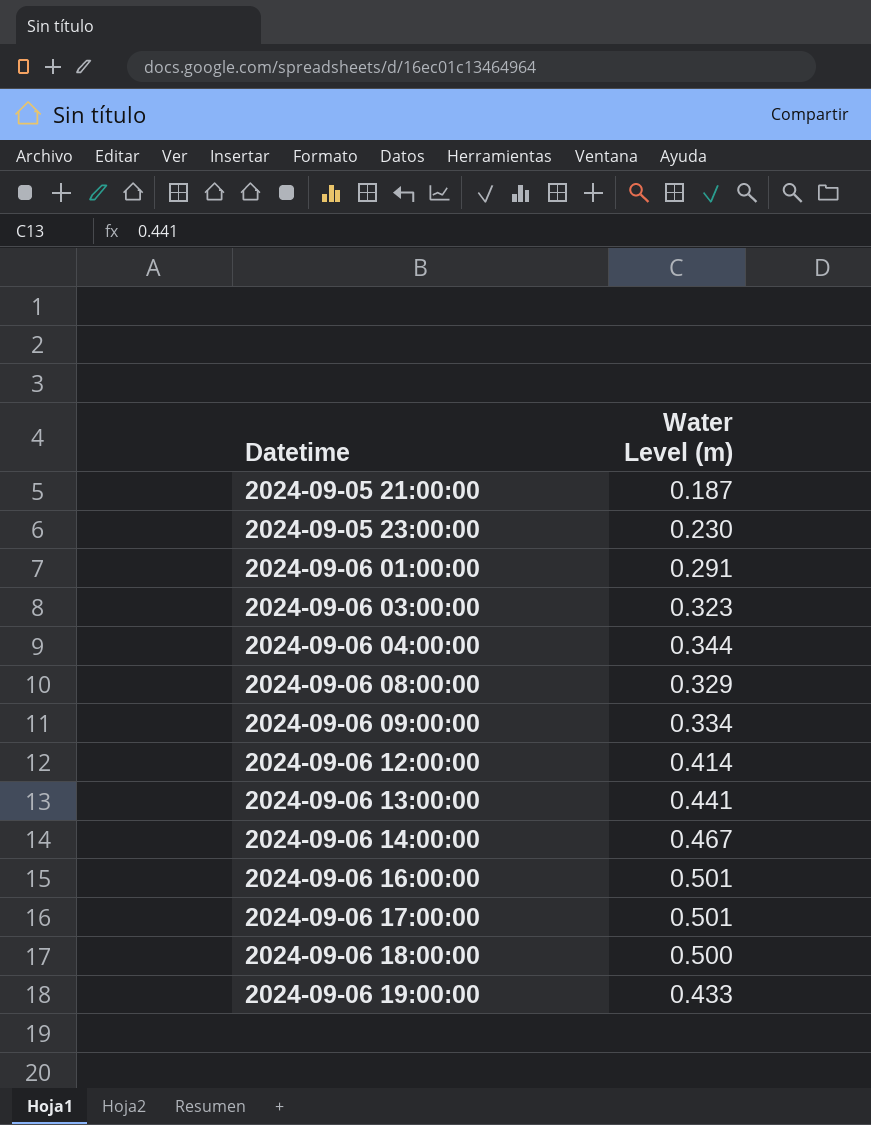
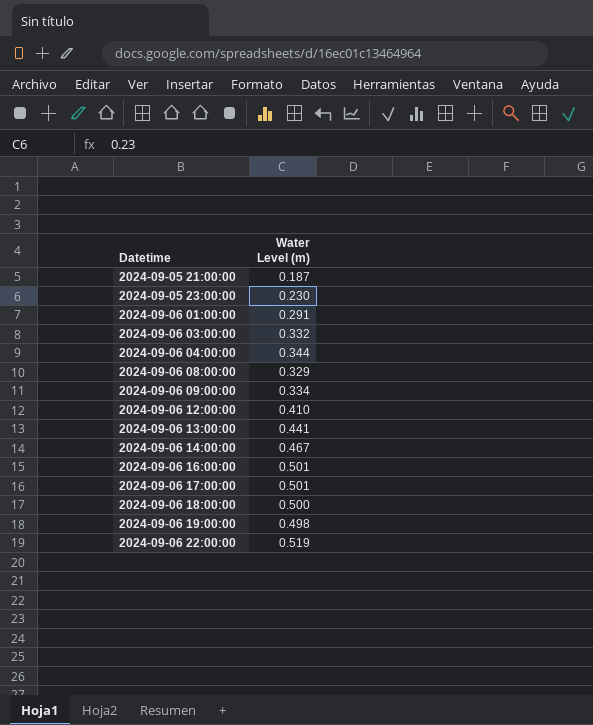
2024-09-06 03:00:00 | Water Level (m): 0.323 -> 0.332
2024-09-06 12:00:00 | Water Level (m): 0.414 -> 0.410
2024-09-06 19:00:00 | Water Level (m): 0.433 -> 0.498
row 2024-09-06 22:00:00: none -> 0.519

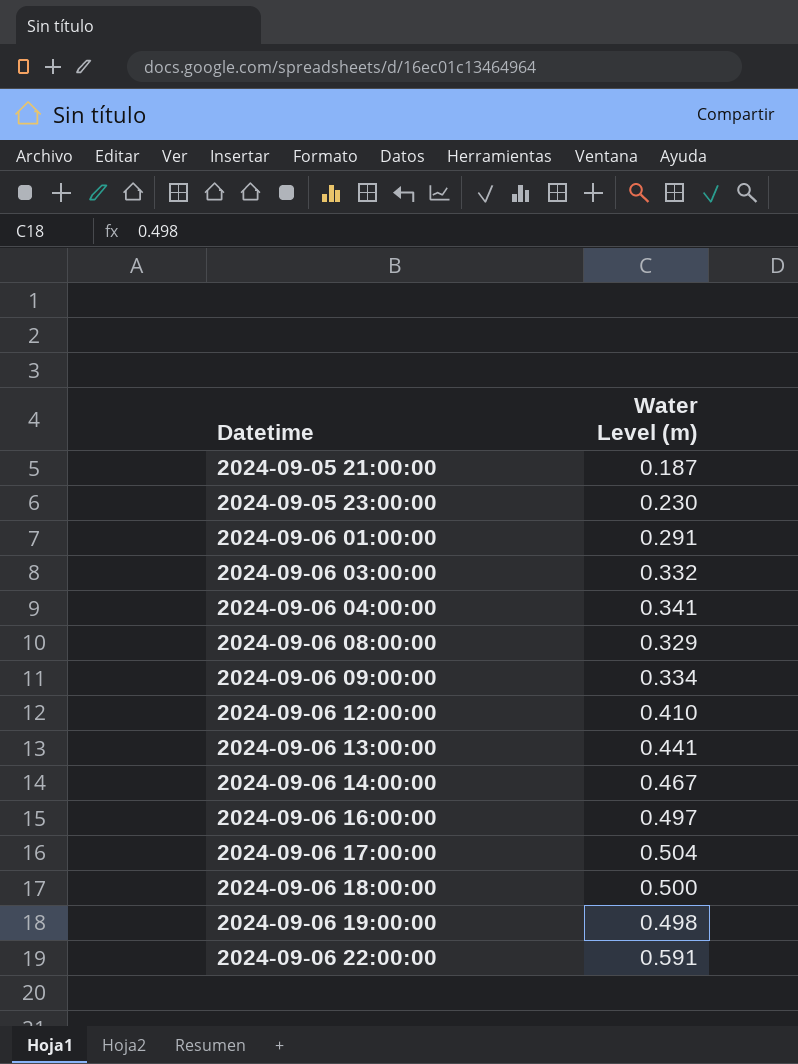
2024-09-06 04:00:00 | Water Level (m): 0.344 -> 0.341
2024-09-06 16:00:00 | Water Level (m): 0.501 -> 0.497
2024-09-06 17:00:00 | Water Level (m): 0.501 -> 0.504
2024-09-06 22:00:00 | Water Level (m): 0.519 -> 0.591

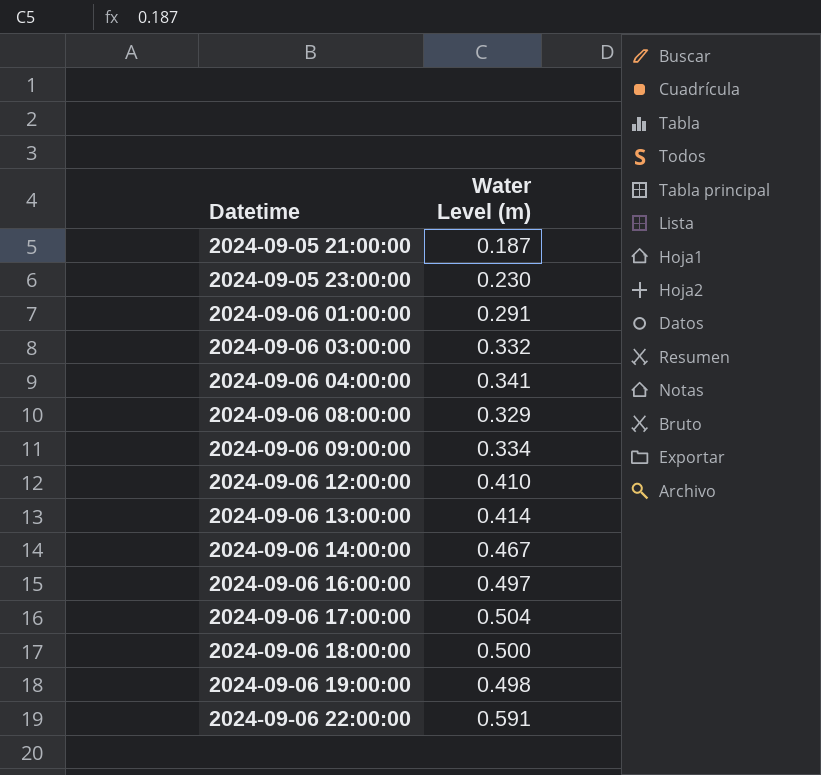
2024-09-06 13:00:00 | Water Level (m): 0.441 -> 0.414

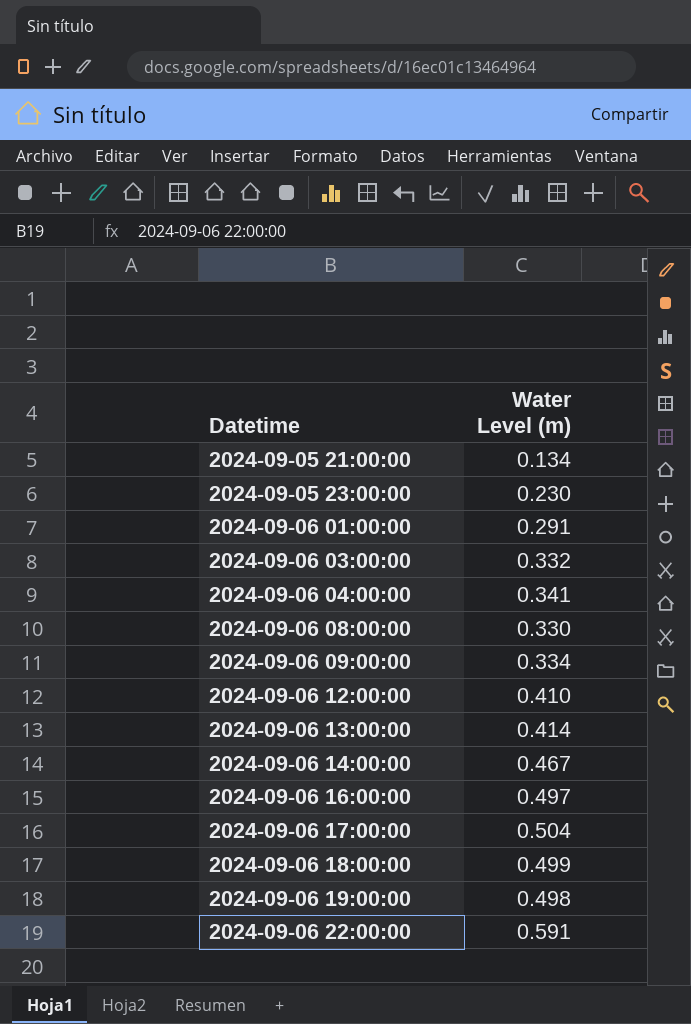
2024-09-05 21:00:00 | Water Level (m): 0.187 -> 0.134
2024-09-06 08:00:00 | Water Level (m): 0.329 -> 0.330
2024-09-06 18:00:00 | Water Level (m): 0.500 -> 0.499

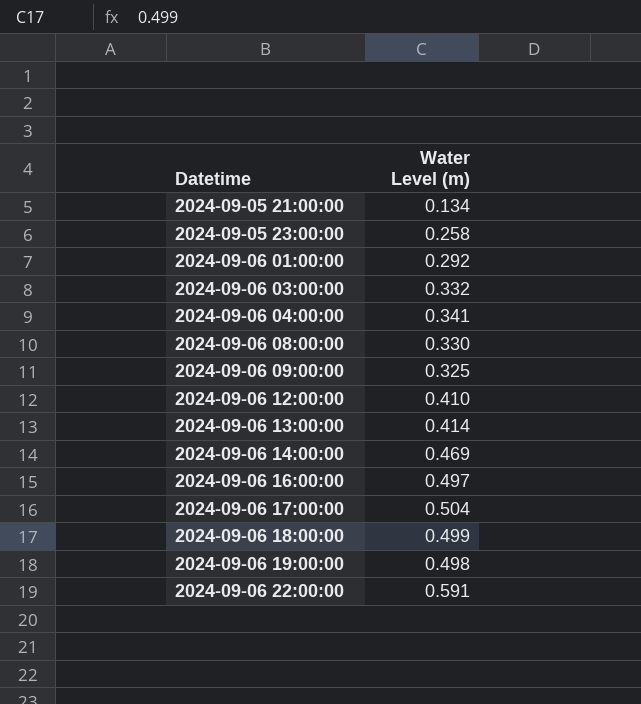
2024-09-05 23:00:00 | Water Level (m): 0.230 -> 0.258
2024-09-06 01:00:00 | Water Level (m): 0.291 -> 0.292
2024-09-06 09:00:00 | Water Level (m): 0.334 -> 0.325
2024-09-06 14:00:00 | Water Level (m): 0.467 -> 0.469

